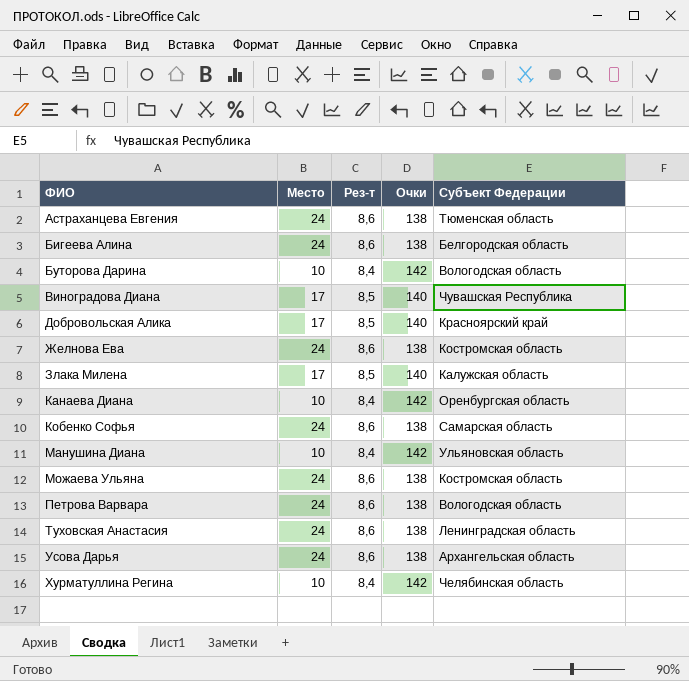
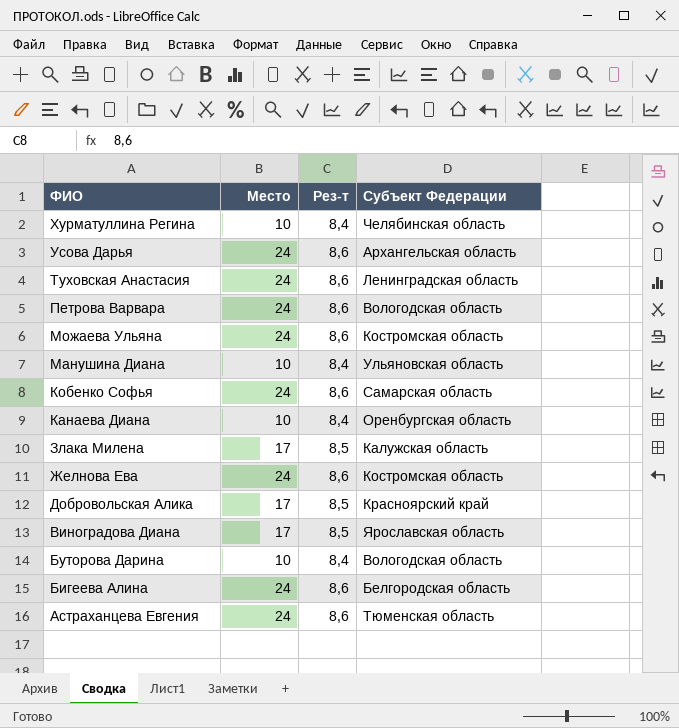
row order: ФИО ascending -> ФИО descending
column Очки | position: 4 -> none
Виноградова Диана | Субъект Федерации: Чувашская Республика -> Ярославская область

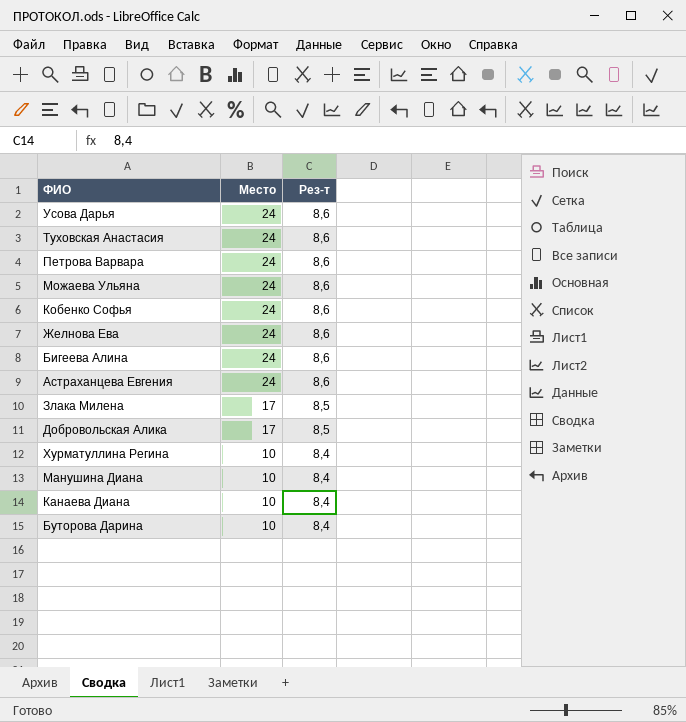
row order: ФИО descending -> Место descending
column Субъект Федерации | position: 4 -> none
row Виноградова Диана: 17 | 8,5 | Ярославская область -> none

